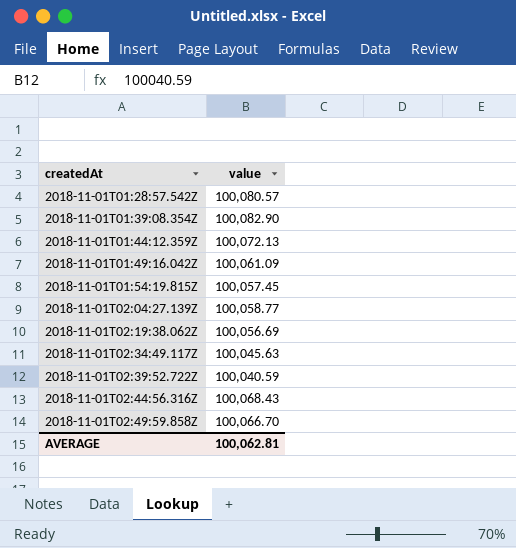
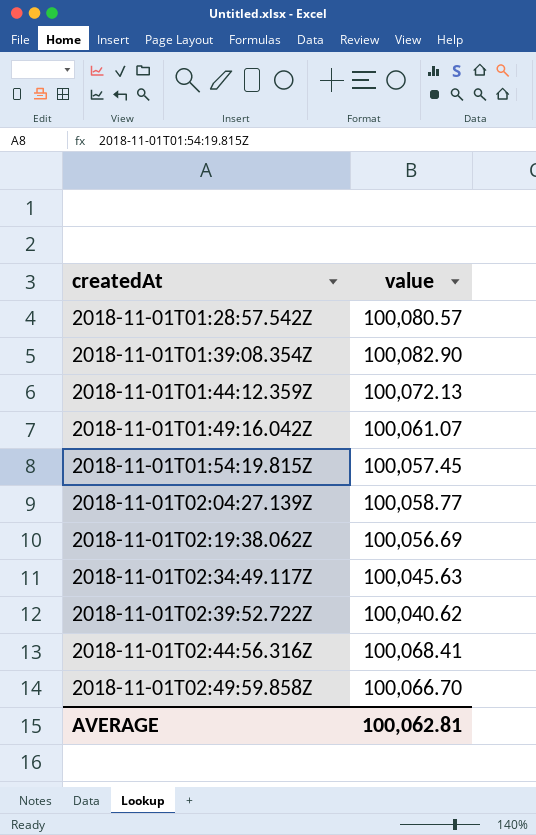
2018-11-01T01:49:16.042Z | value: 100,061.09 -> 100,061.07
2018-11-01T02:39:52.722Z | value: 100,040.59 -> 100,040.62
2018-11-01T02:44:56.316Z | value: 100,068.43 -> 100,068.41

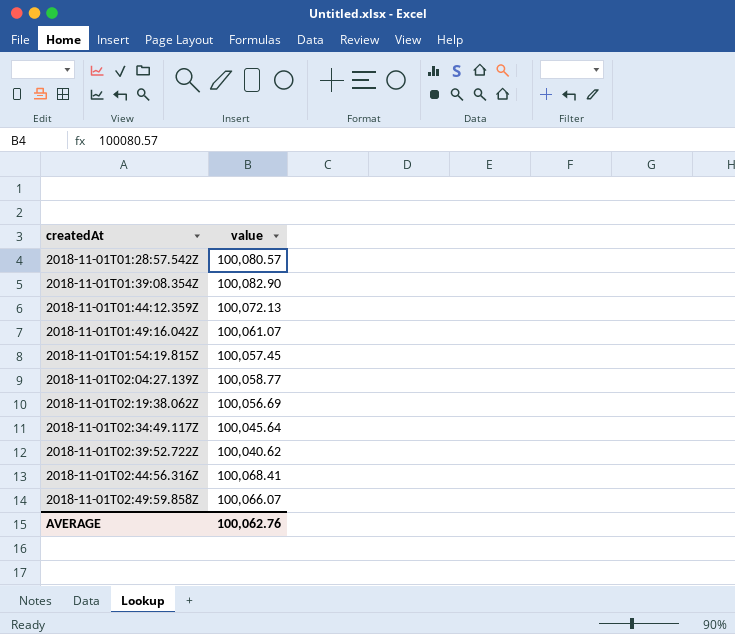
2018-11-01T02:34:49.117Z | value: 100,045.63 -> 100,045.64
2018-11-01T02:49:59.858Z | value: 100,066.70 -> 100,066.07
AVERAGE | value: 100,062.81 -> 100,062.76

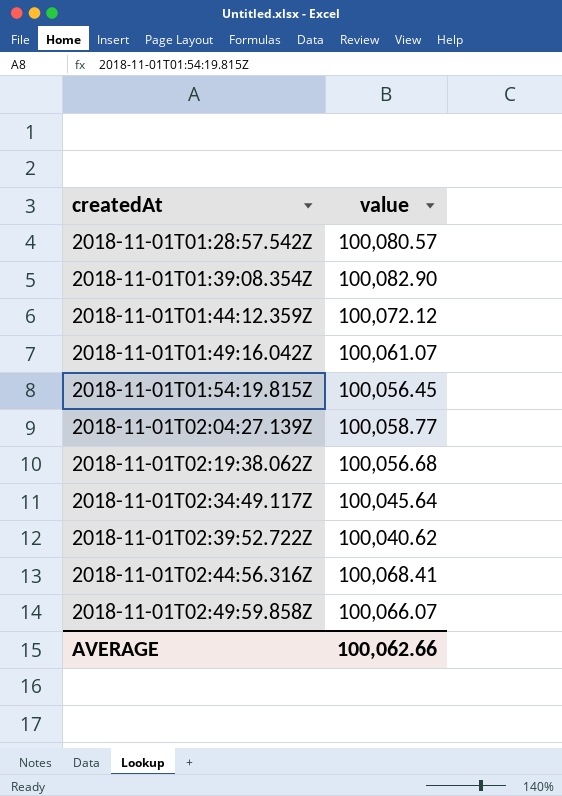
2018-11-01T01:44:12.359Z | value: 100,072.13 -> 100,072.12
2018-11-01T01:54:19.815Z | value: 100,057.45 -> 100,056.45
2018-11-01T02:19:38.062Z | value: 100,056.69 -> 100,056.68
AVERAGE | value: 100,062.76 -> 100,062.66

